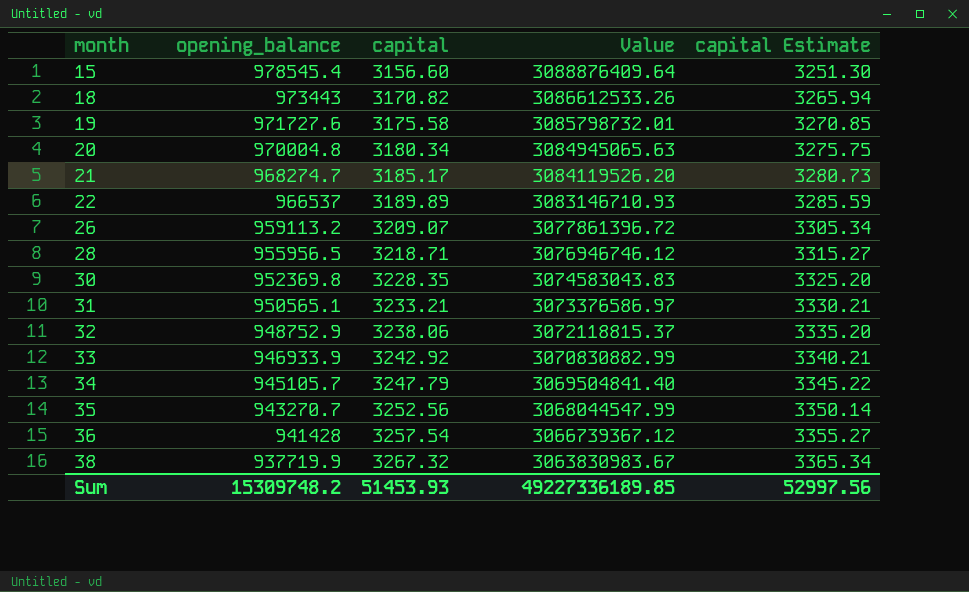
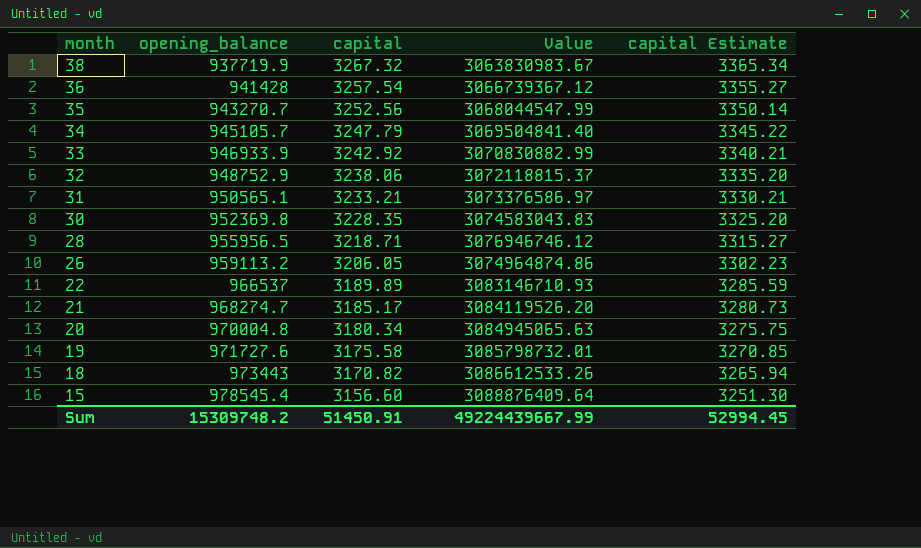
row order: month ascending -> month descending
26 | capital: 3209.07 -> 3206.05
26 | Value: 3077861396.72 -> 3074964874.86
26 | capital Estimate: 3305.34 -> 3302.23
Sum | capital: 51453.93 -> 51450.91
Sum | Value: 49227336189.85 -> 49224439667.99
Sum | capital Estimate: 52997.56 -> 52994.45

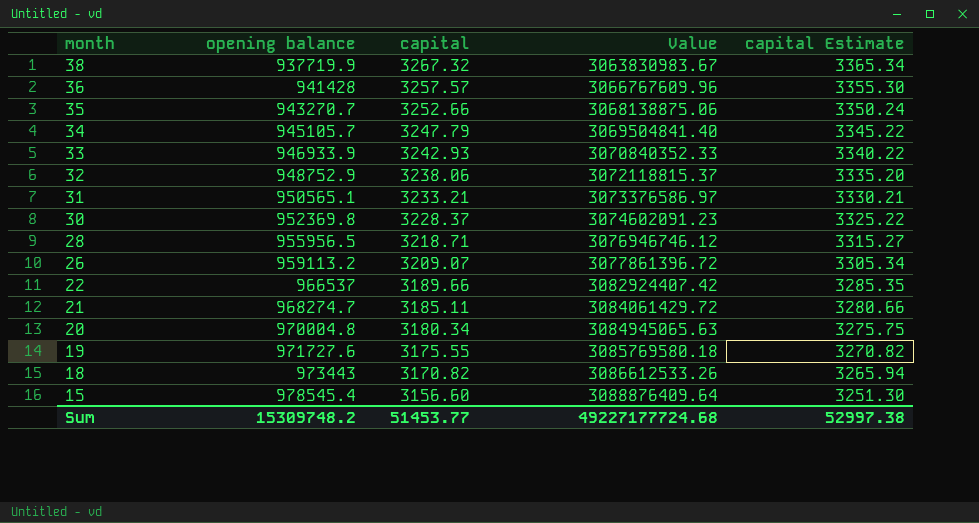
column name: opening_balance -> opening balance
36 | capital: 3257.54 -> 3257.57
36 | Value: 3066739367.12 -> 3066767609.96
36 | capital Estimate: 3355.27 -> 3355.30
35 | capital: 3252.56 -> 3252.66
35 | Value: 3068044547.99 -> 3068138875.06
35 | capital Estimate: 3350.14 -> 3350.24
33 | capital: 3242.92 -> 3242.93
33 | Value: 3070830882.99 -> 3070840352.33
33 | capital Estimate: 3340.21 -> 3340.22
30 | capital: 3228.35 -> 3228.37
30 | Value: 3074583043.83 -> 3074602091.23
30 | capital Estimate: 3325.20 -> 3325.22
26 | capital: 3206.05 -> 3209.07
26 | Value: 3074964874.86 -> 3077861396.72
26 | capital Estimate: 3302.23 -> 3305.34
22 | capital: 3189.89 -> 3189.66
22 | Value: 3083146710.93 -> 3082924407.42
22 | capital Estimate: 3285.59 -> 3285.35
21 | capital: 3185.17 -> 3185.11
21 | Value: 3084119526.20 -> 3084061429.72
21 | capital Estimate: 3280.73 -> 3280.66
19 | capital: 3175.58 -> 3175.55
19 | Value: 3085798732.01 -> 3085769580.18
19 | capital Estimate: 3270.85 -> 3270.82
Sum | capital: 51450.91 -> 51453.77
Sum | Value: 49224439667.99 -> 49227177724.68
Sum | capital Estimate: 52994.45 -> 52997.38

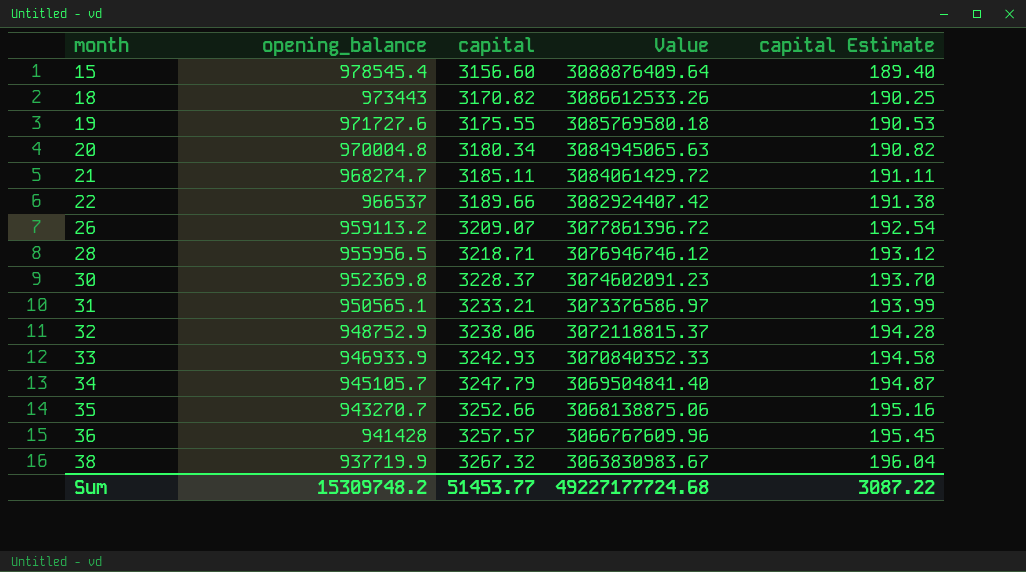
row order: month descending -> month ascending
column name: opening balance -> opening_balance
column capital Estimate | formula: [capital] * 1.03 -> [capital] * 0.06
Sum | capital Estimate: 52997.38 -> 3087.22

